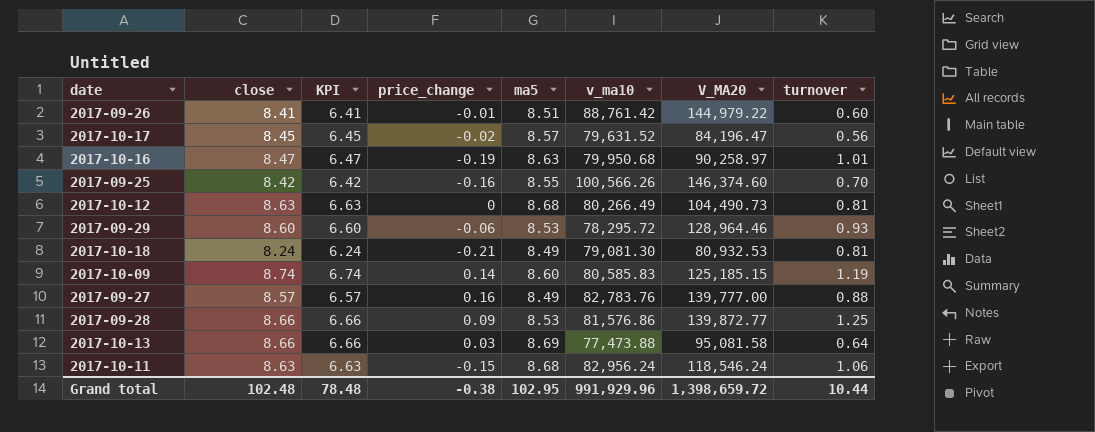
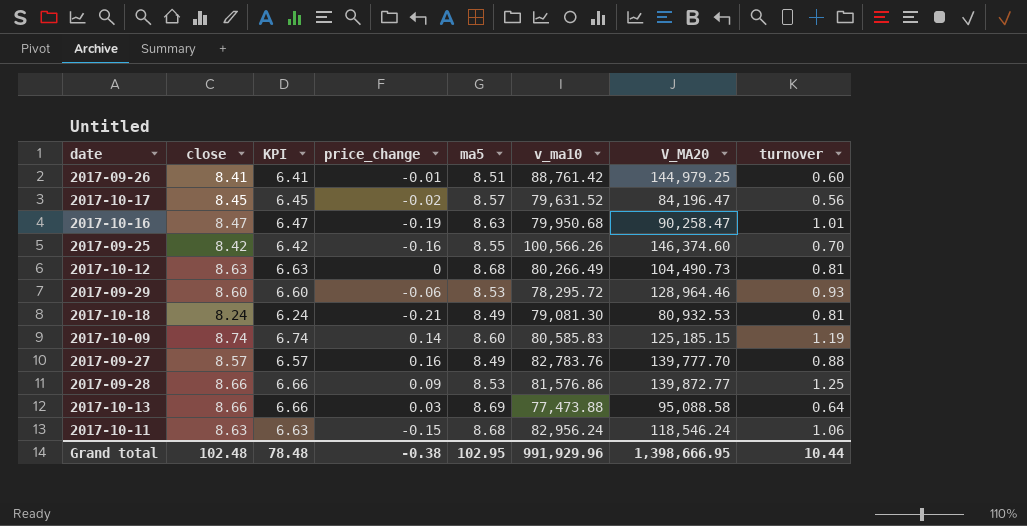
2017-09-26 | V_MA20: 144,979.22 -> 144,979.25
2017-10-16 | V_MA20: 90,258.97 -> 90,258.47
2017-09-27 | V_MA20: 139,777.00 -> 139,777.70
2017-10-13 | V_MA20: 95,081.58 -> 95,088.58
Grand total | V_MA20: 1,398,659.72 -> 1,398,666.95

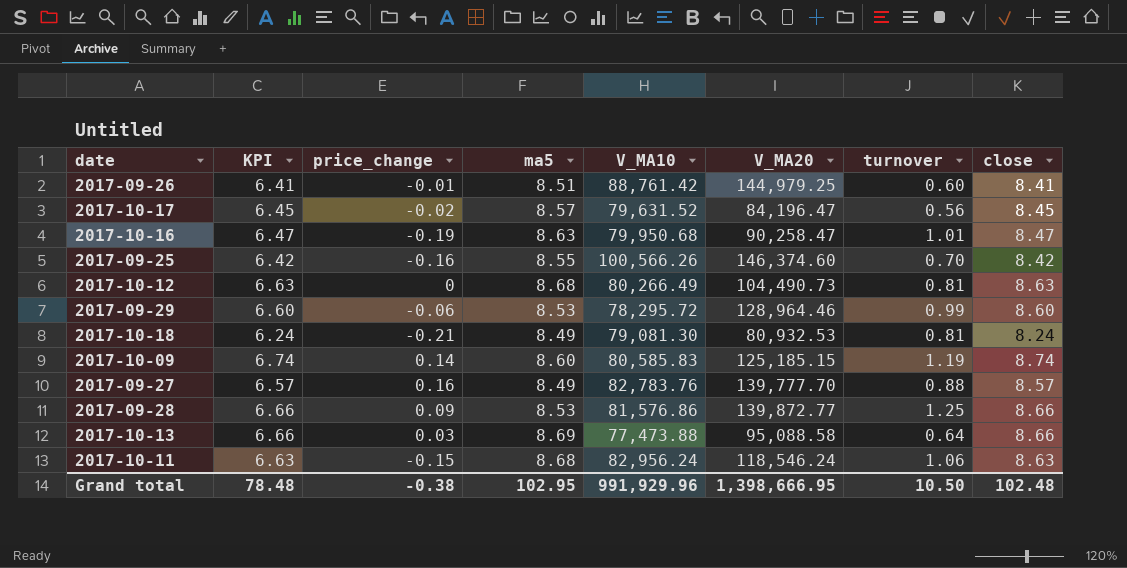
column name: v_ma10 -> V_MA10
column close | position: 2 -> 8
2017-09-29 | turnover: 0.93 -> 0.99
Grand total | turnover: 10.44 -> 10.50

